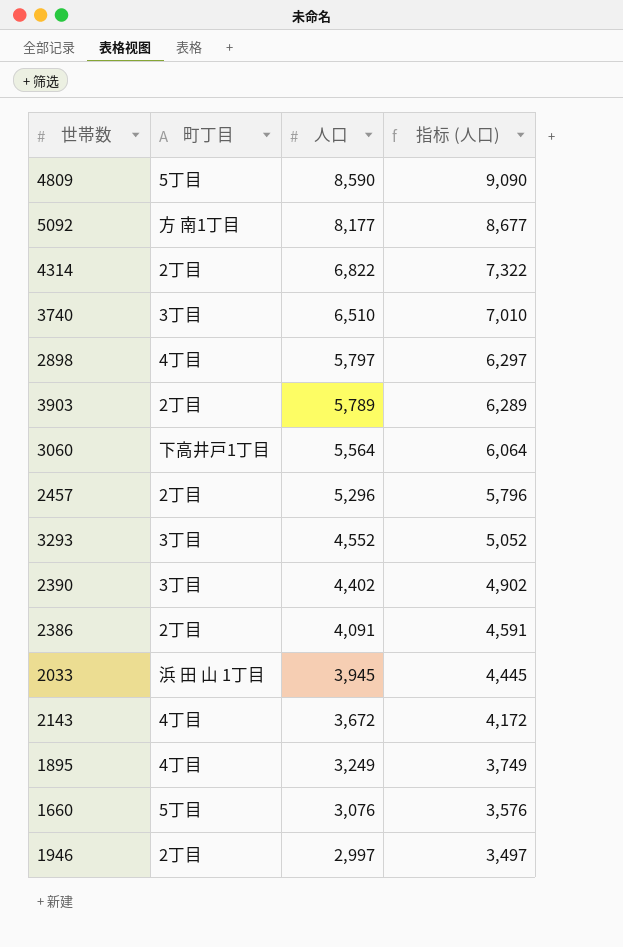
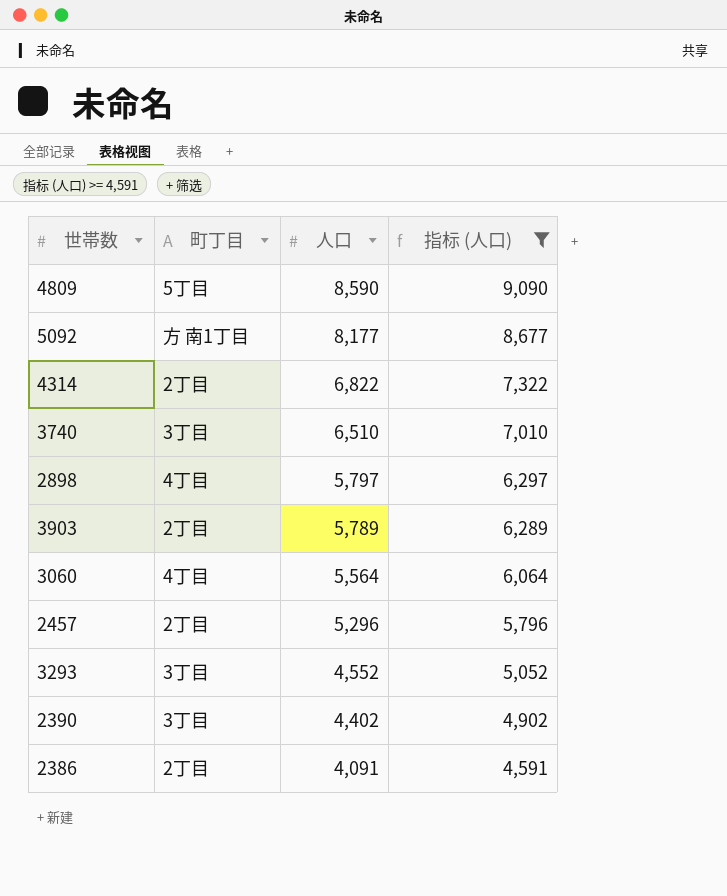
filter: none -> 指标 (人口) >= 4,591
3060 | 町丁目: 下高井戸1丁目 -> 4丁目

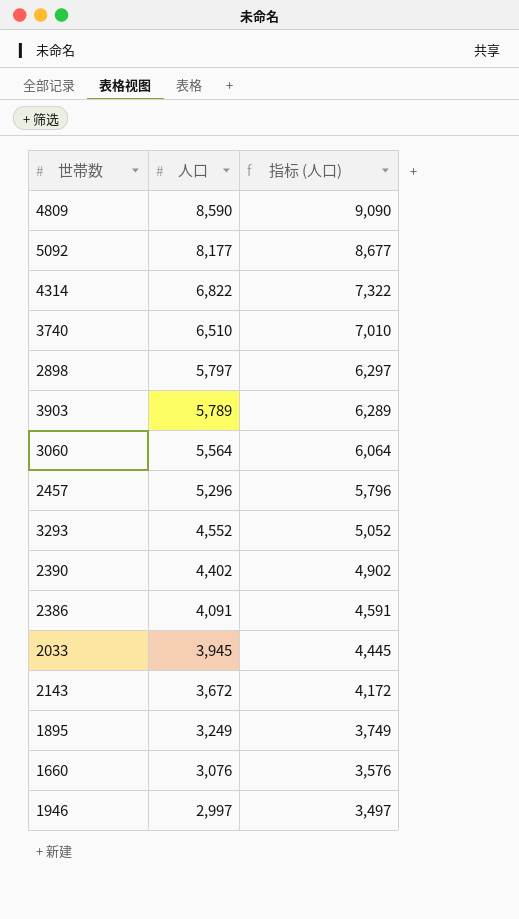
filter: 指标 (人口) >= 4,591 -> none
column 町丁目 | position: 2 -> none

